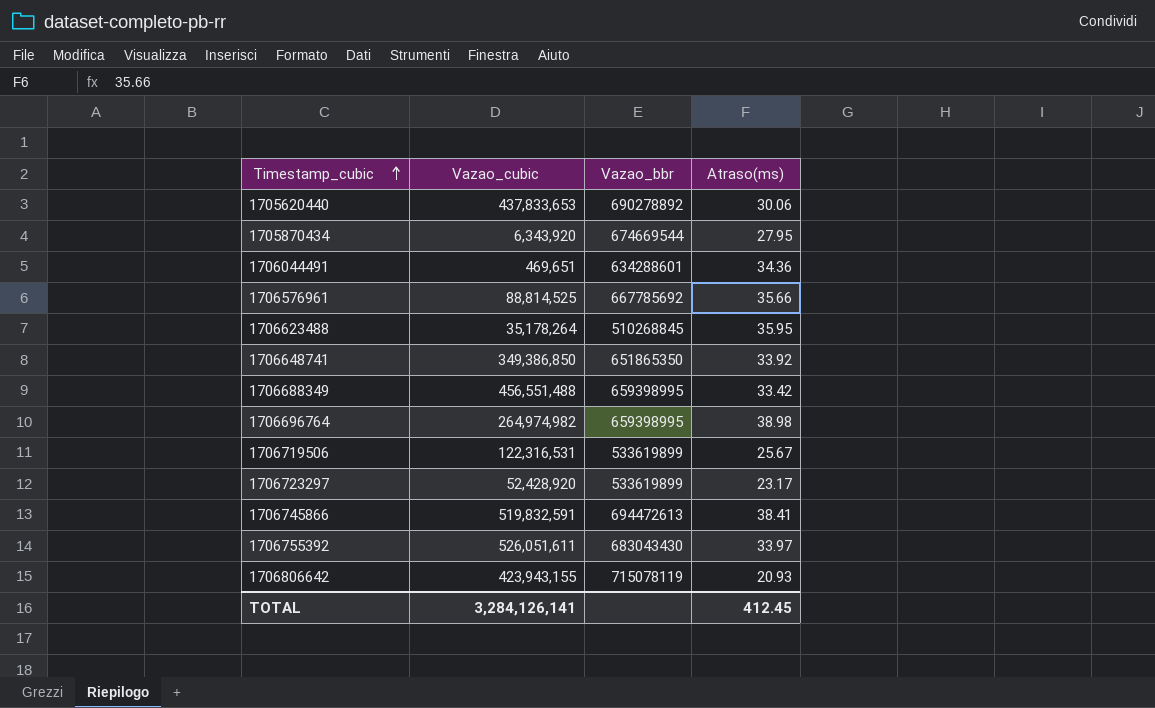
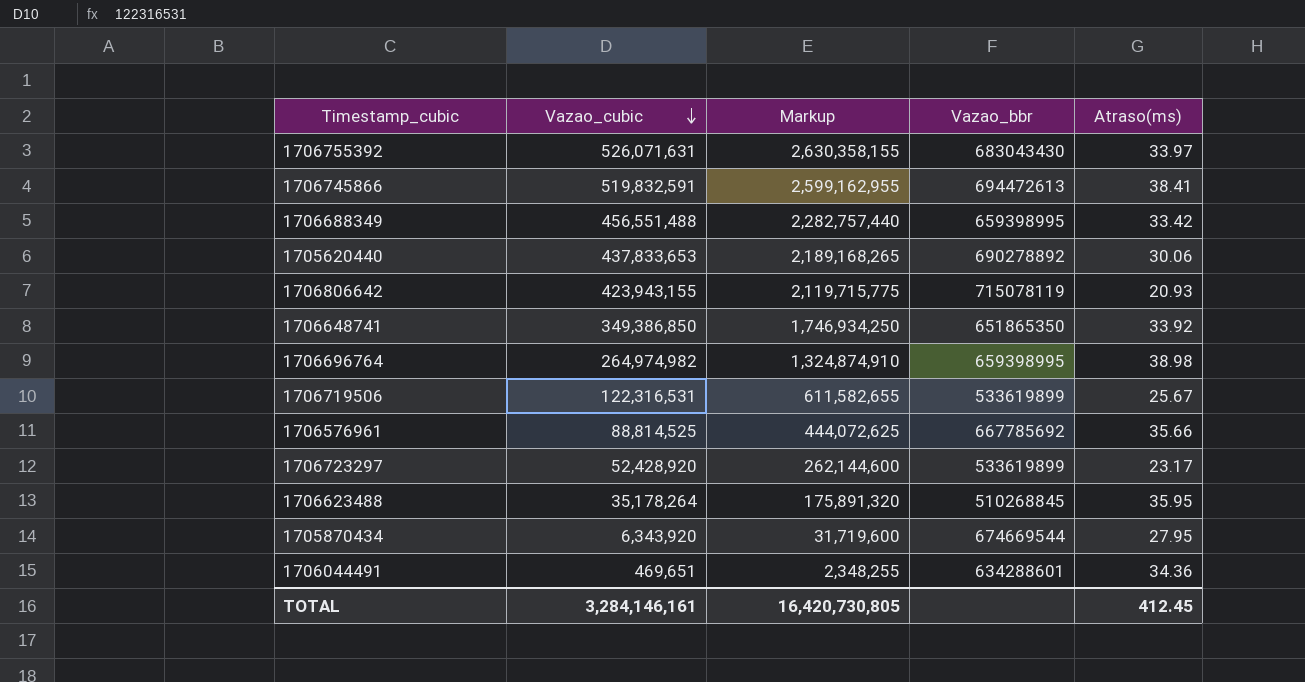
row order: Timestamp_cubic ascending -> Vazao_cubic descending
column Markup | formula: none -> [Vazao_cubic] * 5
1706755392 | Vazao_cubic: 526,051,611 -> 526,071,631
TOTAL | Vazao_cubic: 3,284,126,141 -> 3,284,146,161

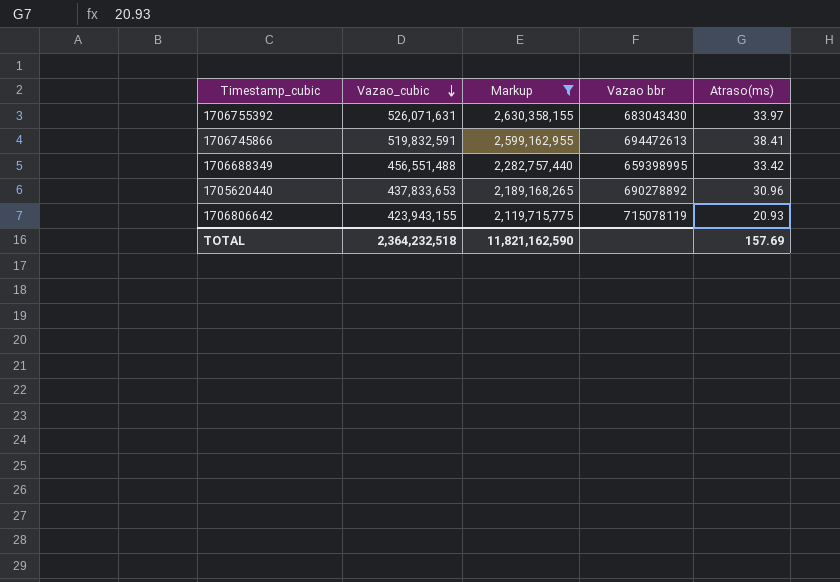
filter: none -> Markup >= 2,119,715,775
column name: Vazao_bbr -> Vazao bbr
1705620440 | Atraso(ms): 30.06 -> 30.96
TOTAL | Vazao_cubic: 3,284,146,161 -> 2,364,232,518
TOTAL | Markup: 16,420,730,805 -> 11,821,162,590
TOTAL | Atraso(ms): 412.45 -> 157.69

